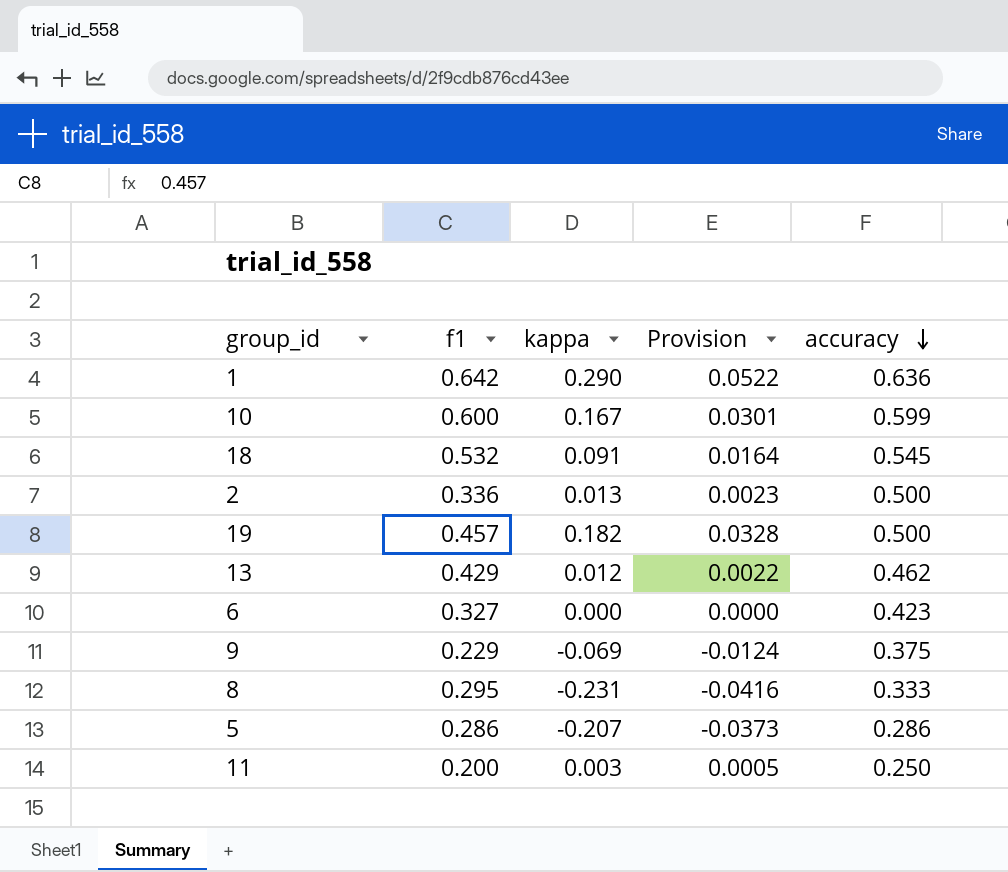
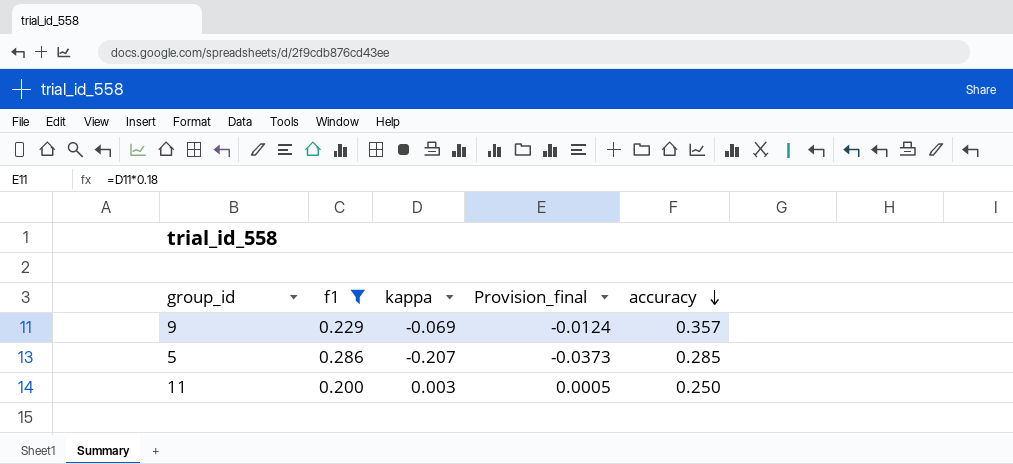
filter: none -> f1 <= 0.286
column name: Provision -> Provision_final
9 | accuracy: 0.375 -> 0.357
5 | accuracy: 0.286 -> 0.285

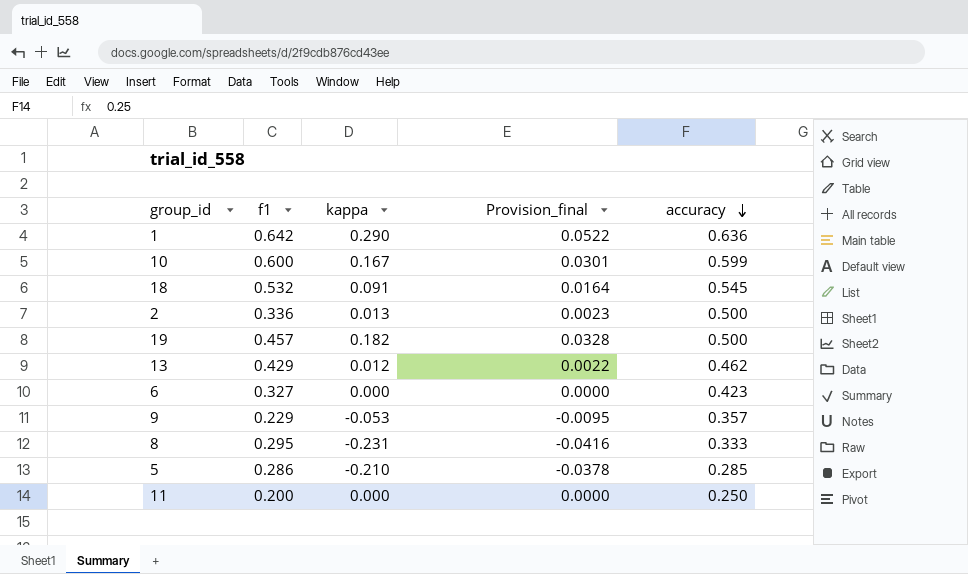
filter: f1 <= 0.286 -> none
9 | kappa: -0.069 -> -0.053
9 | Provision_final: -0.0124 -> -0.0095
5 | kappa: -0.207 -> -0.210
5 | Provision_final: -0.0373 -> -0.0378
11 | kappa: 0.003 -> 0.000
11 | Provision_final: 0.0005 -> 0.0000

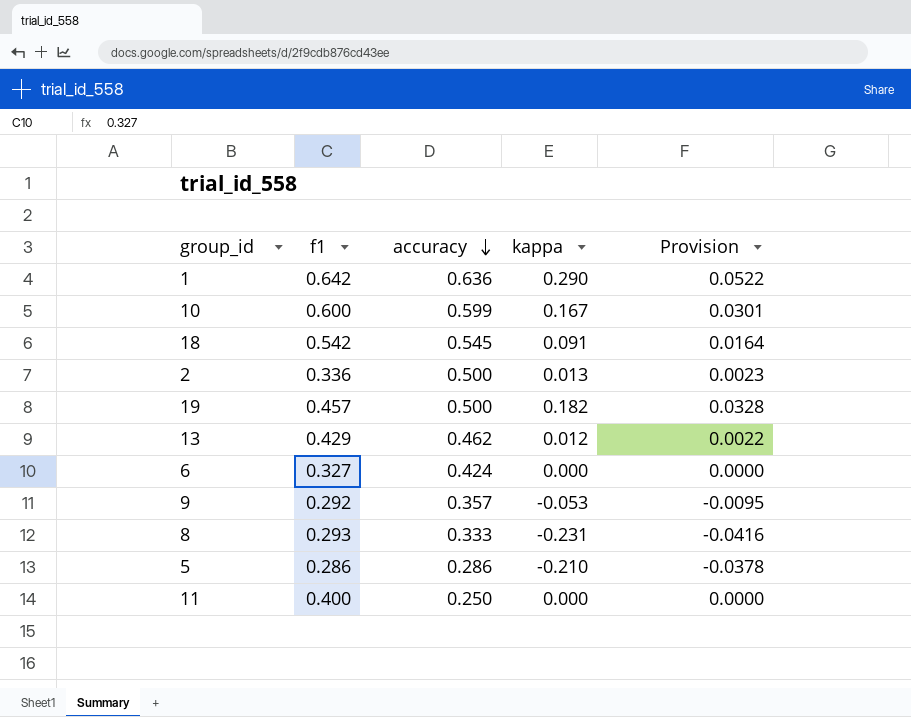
column accuracy | position: 5 -> 3
column name: Provision_final -> Provision
18 | f1: 0.532 -> 0.542
6 | accuracy: 0.423 -> 0.424
9 | f1: 0.229 -> 0.292
8 | f1: 0.295 -> 0.293
5 | accuracy: 0.285 -> 0.286
11 | f1: 0.200 -> 0.400

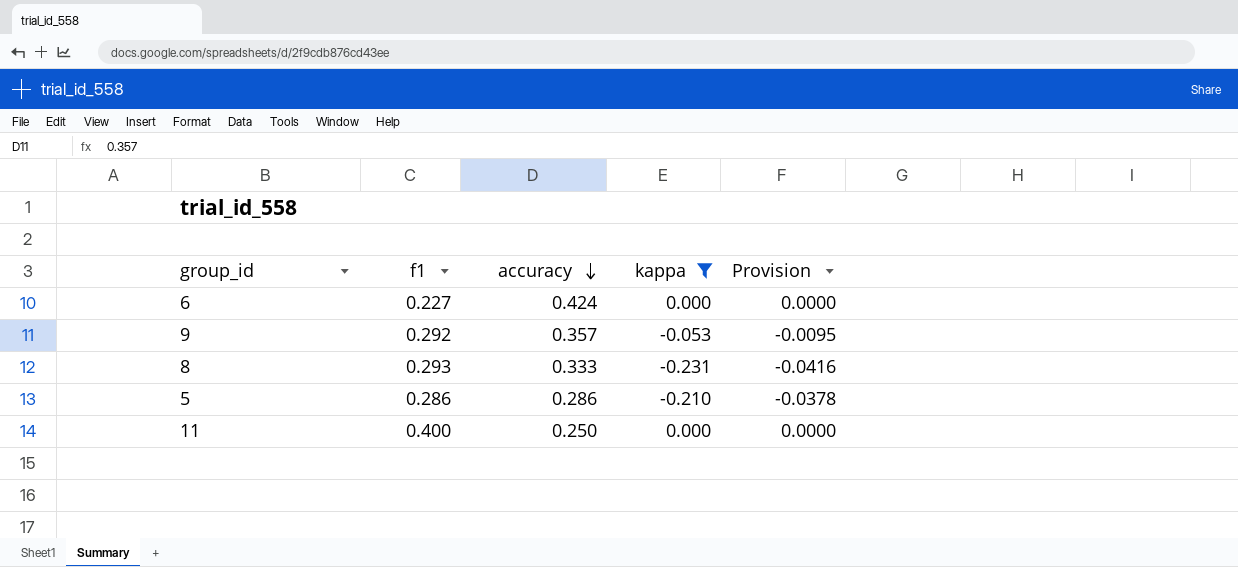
filter: none -> kappa <= 0.000
6 | f1: 0.327 -> 0.227

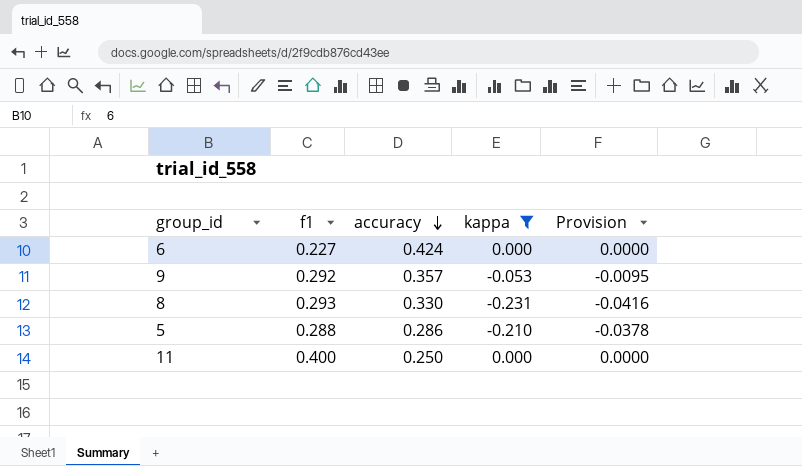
8 | accuracy: 0.333 -> 0.330
5 | f1: 0.286 -> 0.288

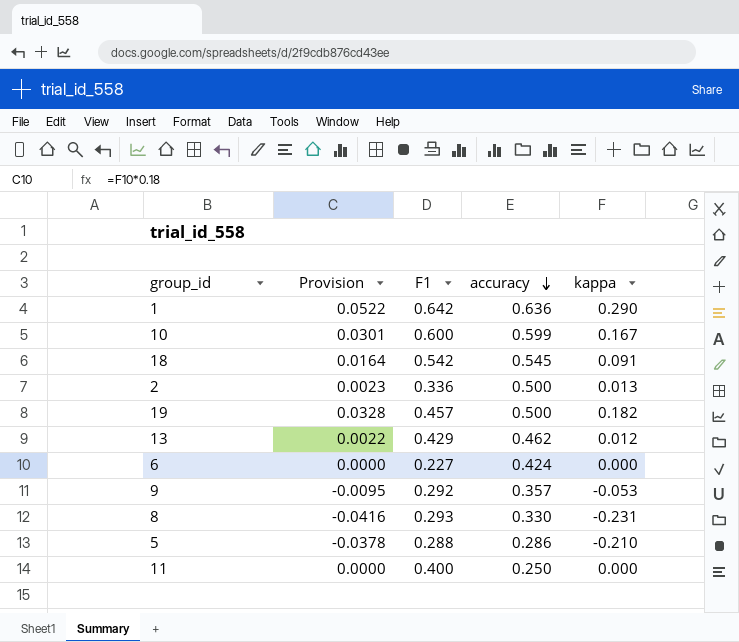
filter: kappa <= 0.000 -> none
column Provision | position: 5 -> 2
column name: f1 -> F1

